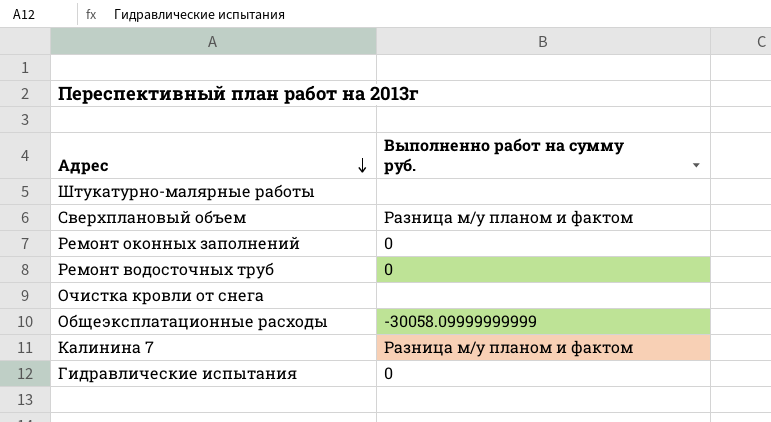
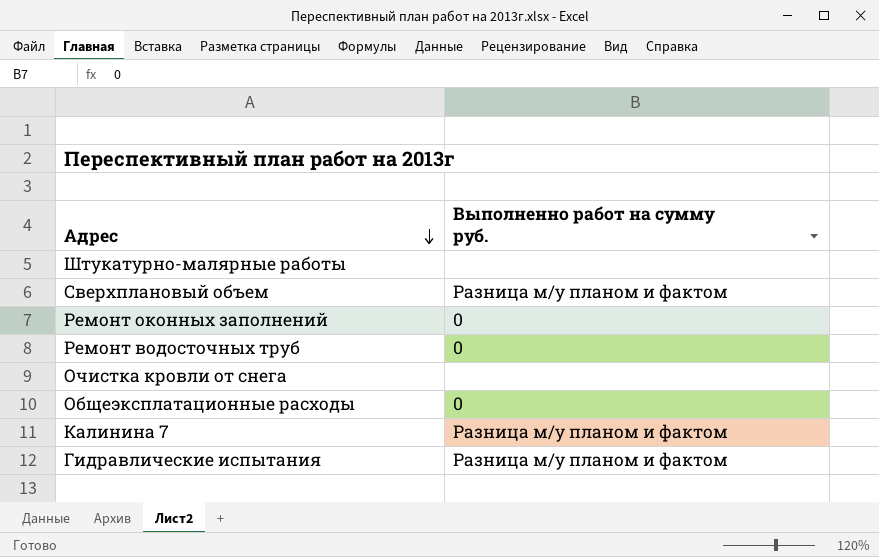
Общеэксплатационные расходы | Выполненно работ на сумму руб.: -30058.09999999999 -> 0
Гидравлические испытания | Выполненно работ на сумму руб.: 0 -> Разница м/у планом и фактом

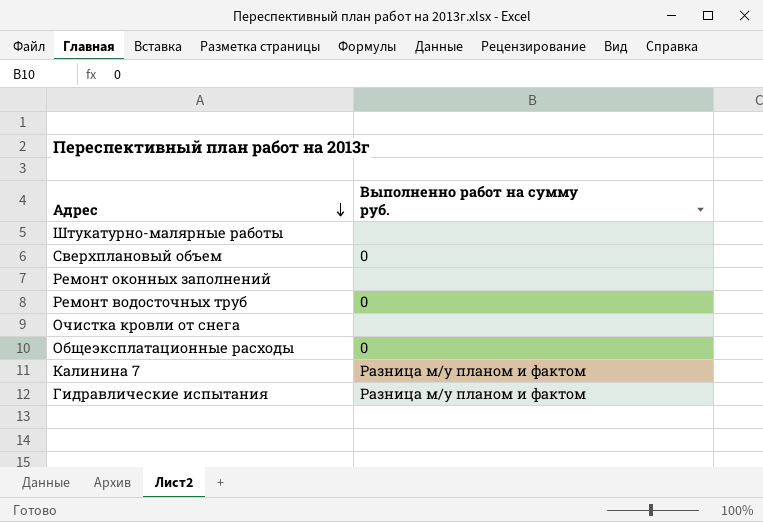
Сверхплановый объем | Выполненно работ на сумму руб.: Разница м/у планом и фактом -> 0
Ремонт оконных заполнений | Выполненно работ на сумму руб.: 0 -> none

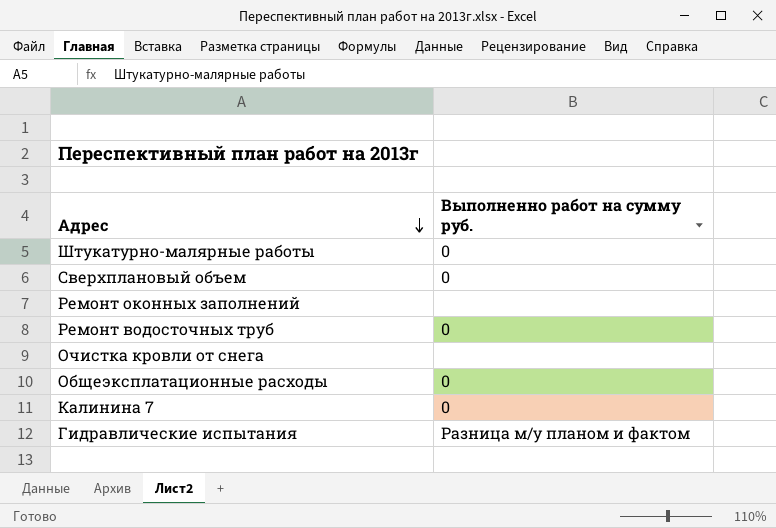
Штукатурно-малярные работы | Выполненно работ на сумму руб.: none -> 0
Калинина 7 | Выполненно работ на сумму руб.: Разница м/у планом и фактом -> 0

